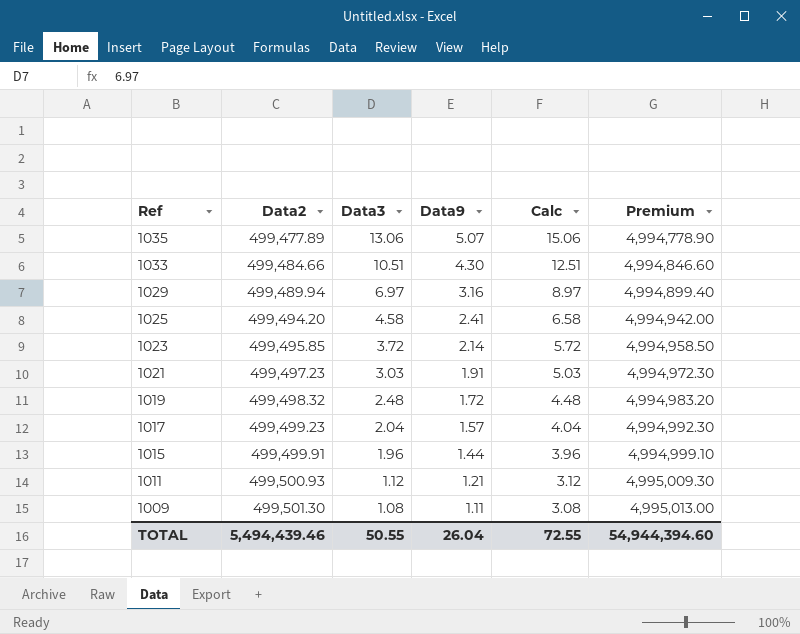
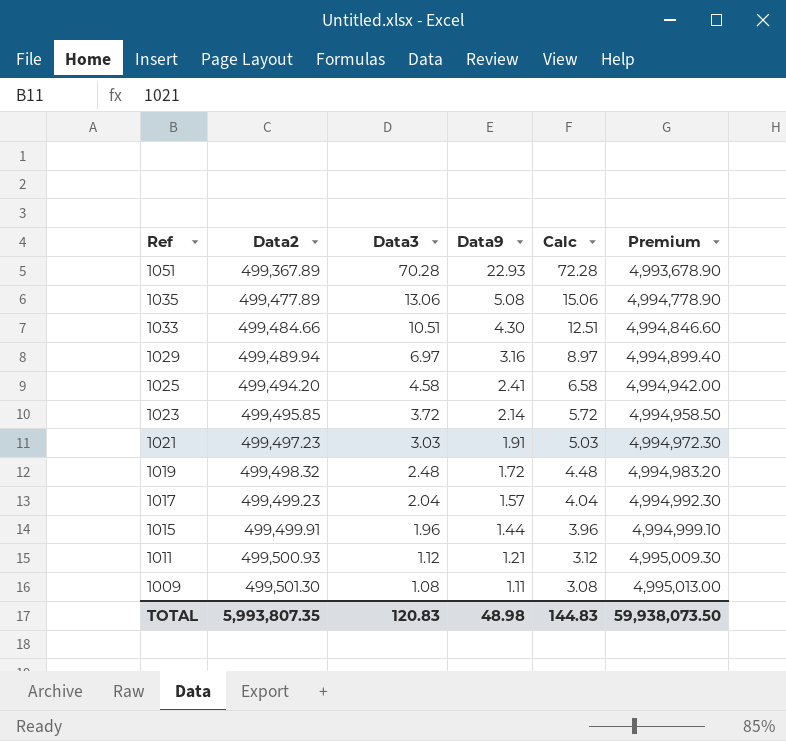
row 1051: none -> 499,367.89 | 70.28 | 22.93 | 72.28 | 4,993,678.90
1035 | Data9: 5.07 -> 5.08
TOTAL | Data2: 5,494,439.46 -> 5,993,807.35
TOTAL | Data3: 50.55 -> 120.83
TOTAL | Data9: 26.04 -> 48.98
TOTAL | Calc: 72.55 -> 144.83
TOTAL | Premium: 54,944,394.60 -> 59,938,073.50

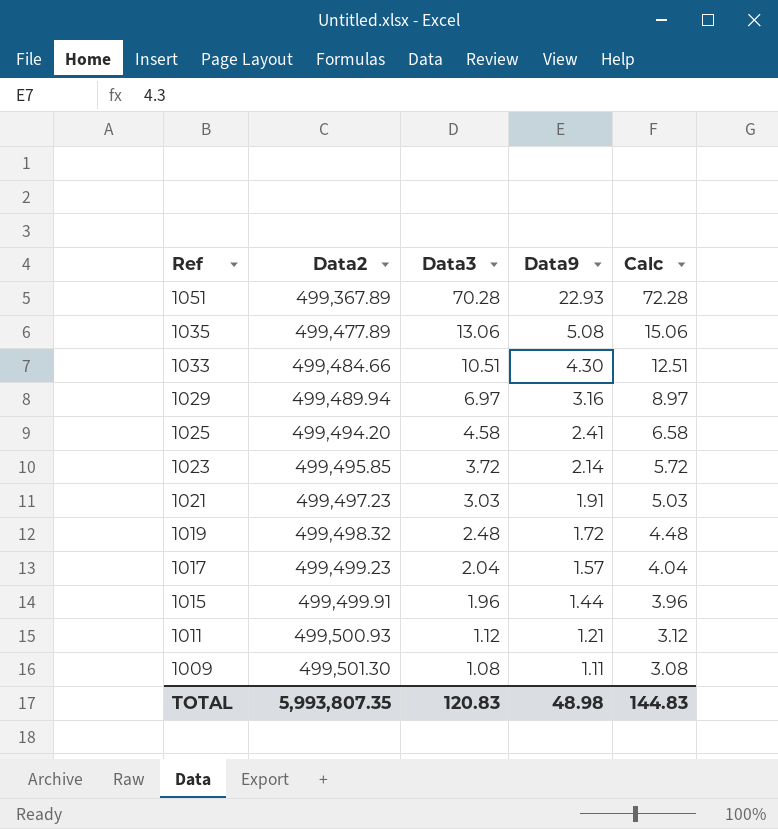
column Premium | formula: [Data2] * 10 -> none

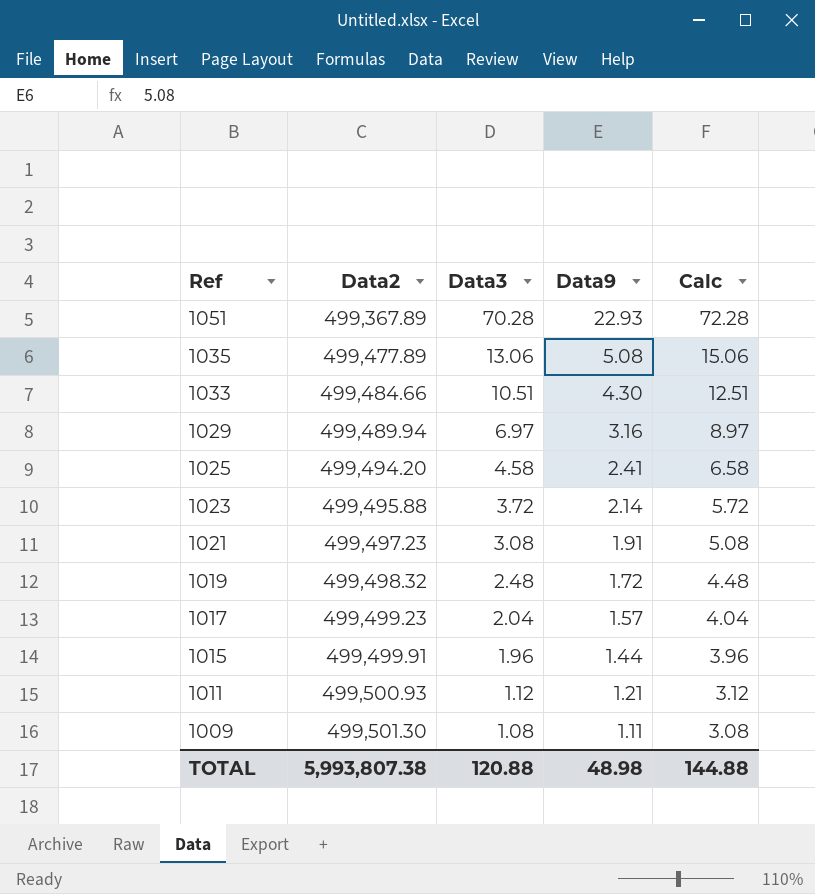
1023 | Data2: 499,495.85 -> 499,495.88
1021 | Data3: 3.03 -> 3.08
1021 | Calc: 5.03 -> 5.08
TOTAL | Data2: 5,993,807.35 -> 5,993,807.38
TOTAL | Data3: 120.83 -> 120.88
TOTAL | Calc: 144.83 -> 144.88

